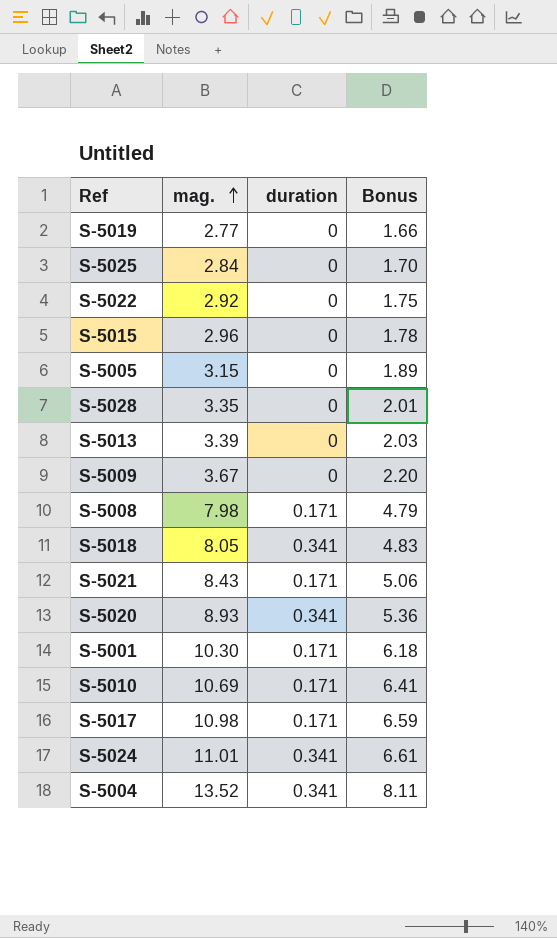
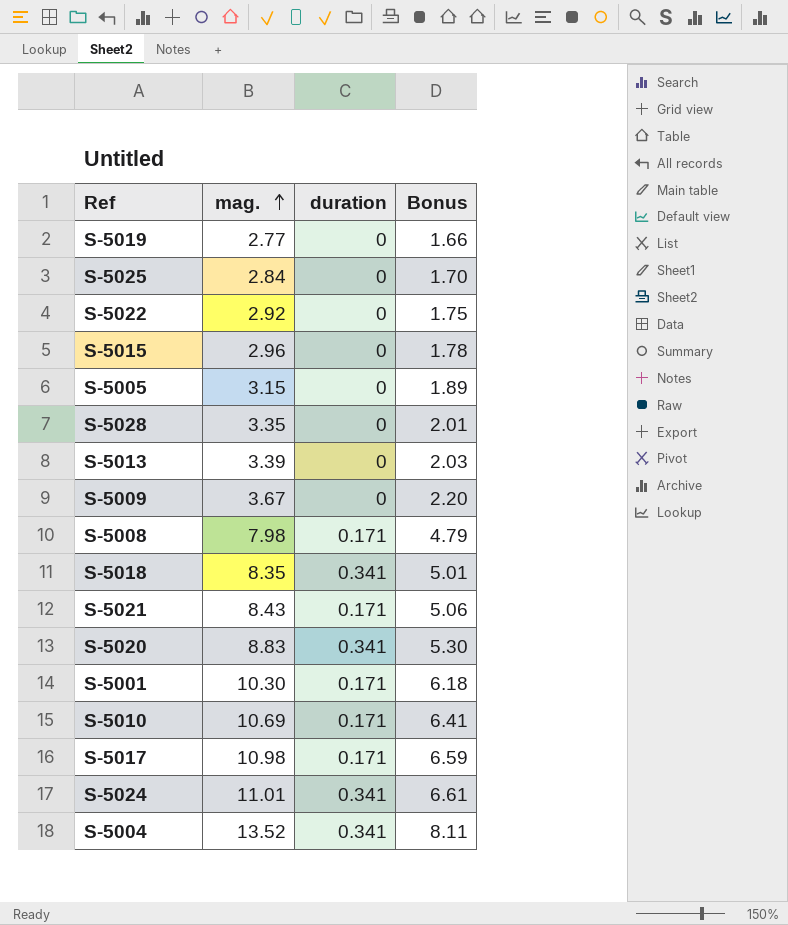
S-5018 | mag.: 8.05 -> 8.35
S-5018 | Bonus: 4.83 -> 5.01
S-5020 | mag.: 8.93 -> 8.83
S-5020 | Bonus: 5.36 -> 5.30

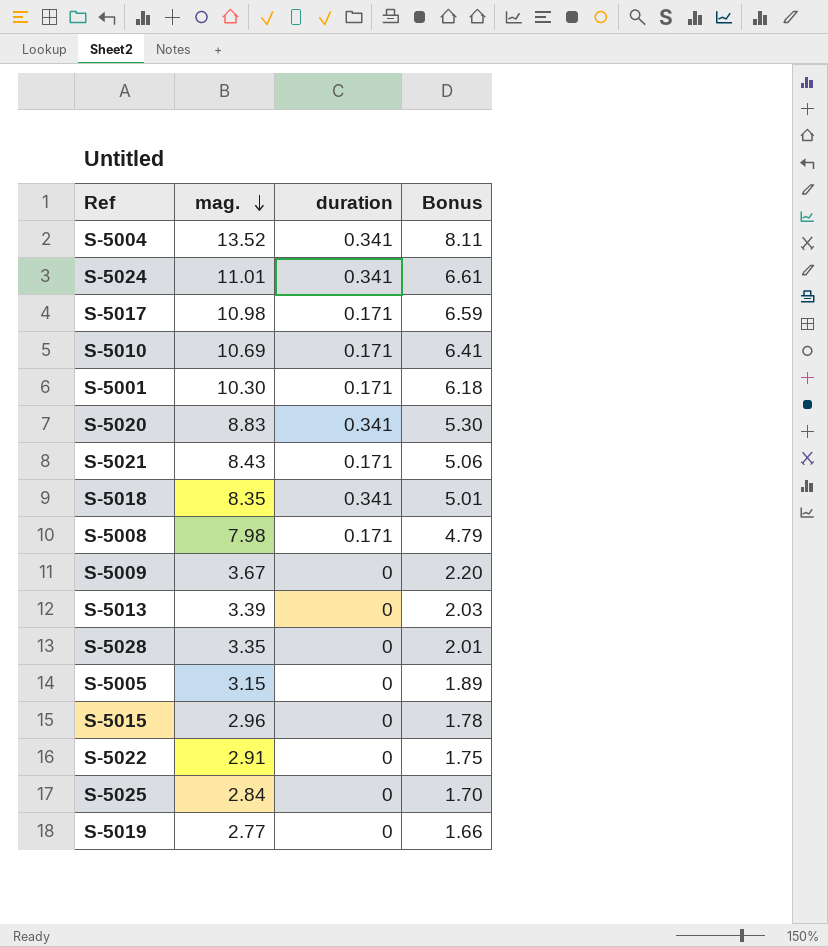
row order: mag. ascending -> mag. descending
S-5022 | mag.: 2.92 -> 2.91

